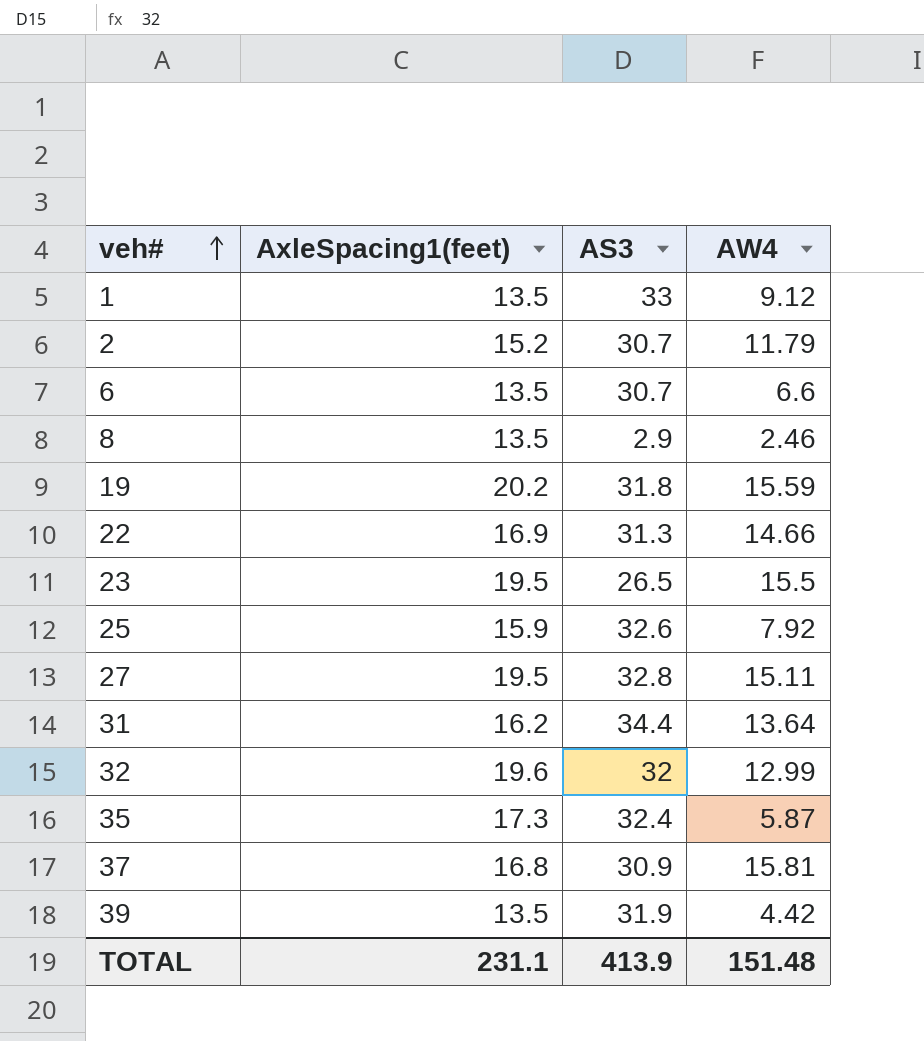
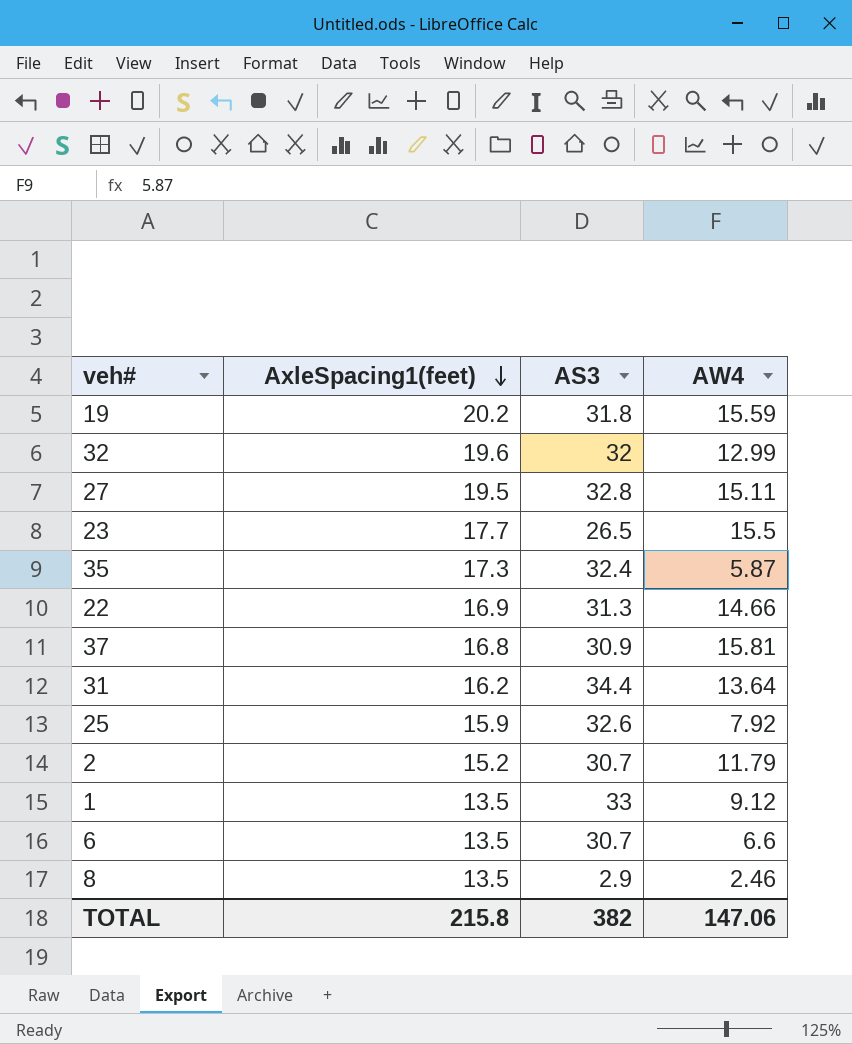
row order: veh# ascending -> AxleSpacing1(feet) descending
row 39: 13.5 | 31.9 | 4.42 -> none
23 | AxleSpacing1(feet): 19.5 -> 17.7
TOTAL | AxleSpacing1(feet): 231.1 -> 215.8
TOTAL | AS3: 413.9 -> 382
TOTAL | AW4: 151.48 -> 147.06

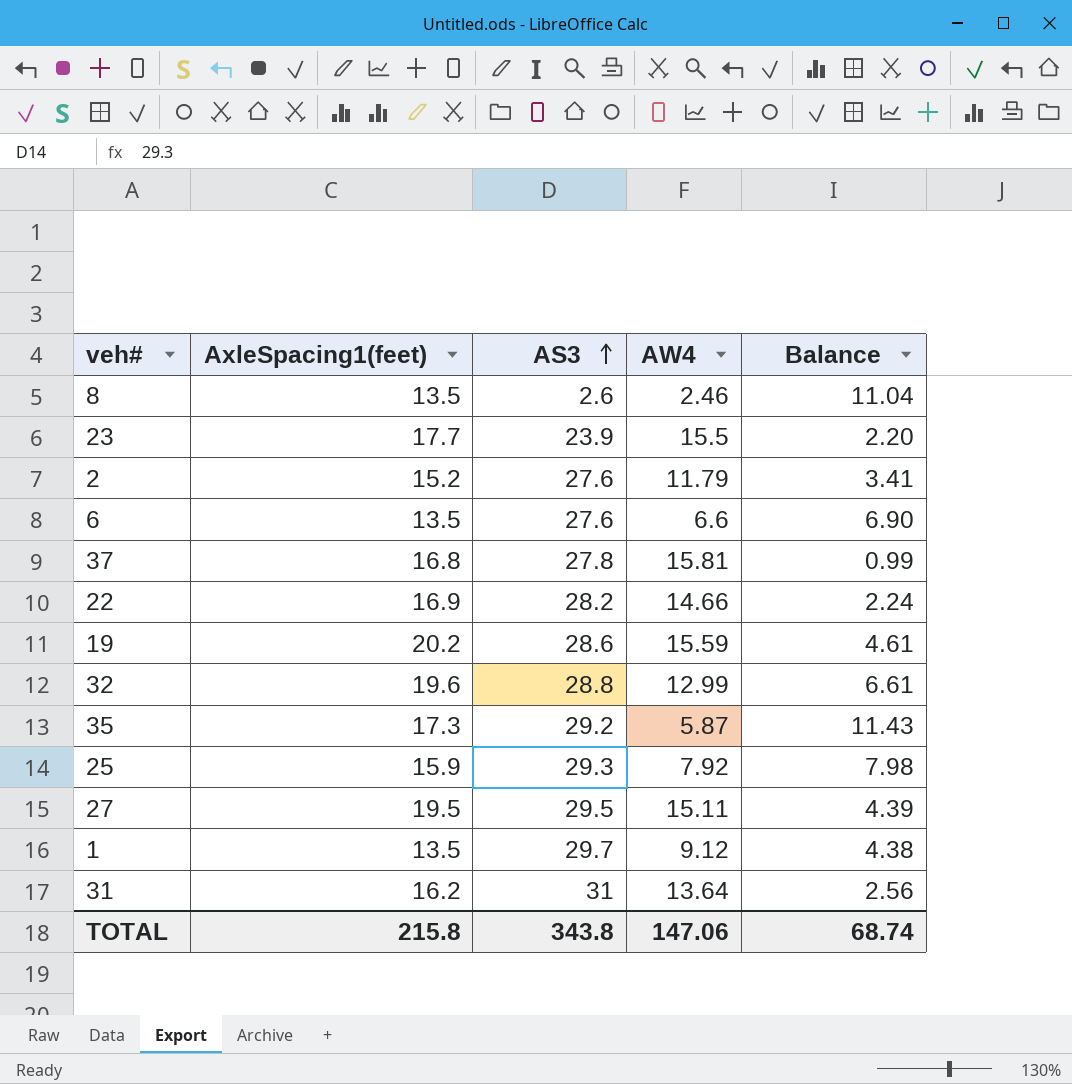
row order: AxleSpacing1(feet) descending -> AS3 ascending
column Balance | formula: none -> [AxleSpacing1(feet)] - [AW4]
8 | AS3: 2.9 -> 2.6
23 | AS3: 26.5 -> 23.9
2 | AS3: 30.7 -> 27.6
6 | AS3: 30.7 -> 27.6
37 | AS3: 30.9 -> 27.8
22 | AS3: 31.3 -> 28.2
19 | AS3: 31.8 -> 28.6
32 | AS3: 32 -> 28.8
35 | AS3: 32.4 -> 29.2
25 | AS3: 32.6 -> 29.3
27 | AS3: 32.8 -> 29.5
1 | AS3: 33 -> 29.7
31 | AS3: 34.4 -> 31
TOTAL | AS3: 382 -> 343.8

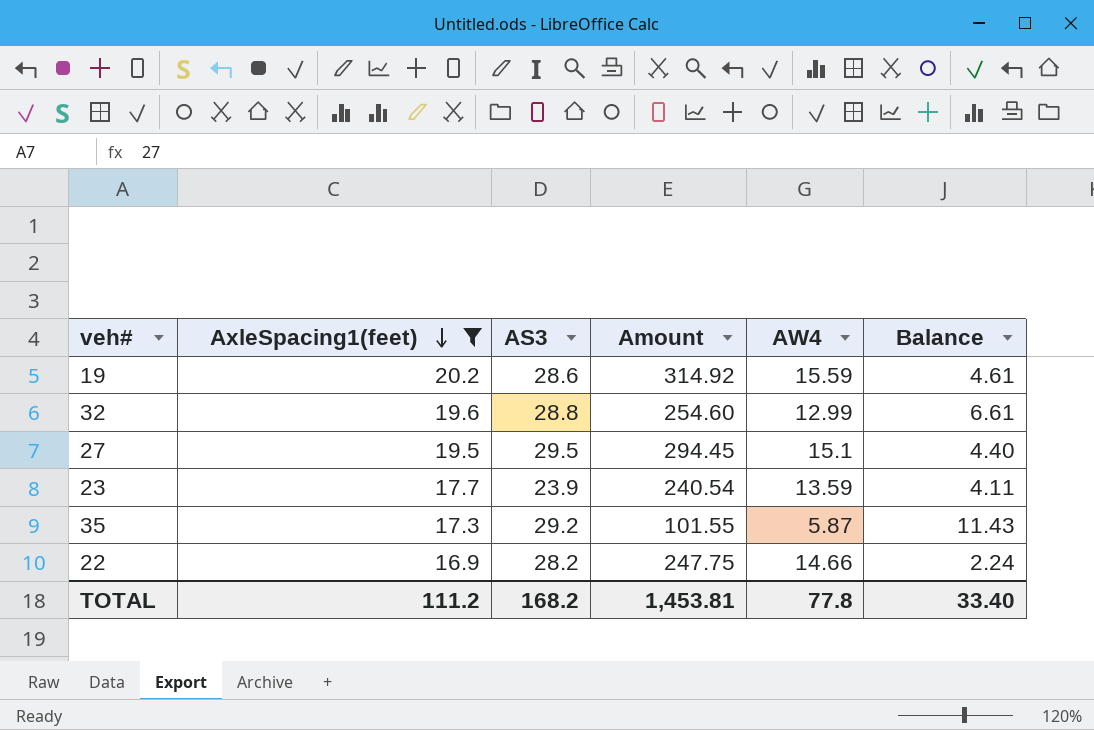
filter: none -> AxleSpacing1(feet) >= 16.9
row order: AS3 ascending -> AxleSpacing1(feet) descending
column Amount | formula: none -> [AxleSpacing1(feet)] * [AW4]
27 | AW4: 15.11 -> 15.1
27 | Balance: 4.39 -> 4.40
23 | AW4: 15.5 -> 13.59
23 | Balance: 2.20 -> 4.11
TOTAL | AxleSpacing1(feet): 215.8 -> 111.2
TOTAL | AS3: 343.8 -> 168.2
TOTAL | AW4: 147.06 -> 77.8
TOTAL | Balance: 68.74 -> 33.40

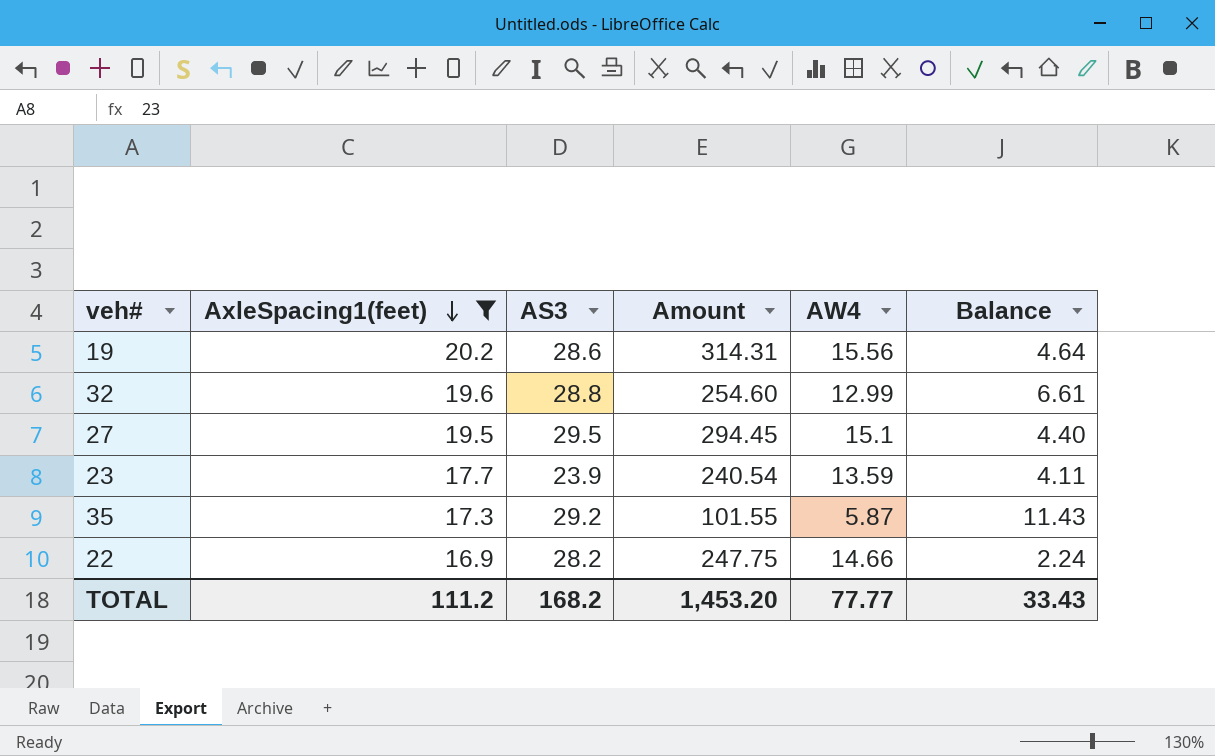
19 | Amount: 314.92 -> 314.31
19 | AW4: 15.59 -> 15.56
19 | Balance: 4.61 -> 4.64
TOTAL | Amount: 1,453.81 -> 1,453.20
TOTAL | AW4: 77.8 -> 77.77
TOTAL | Balance: 33.40 -> 33.43

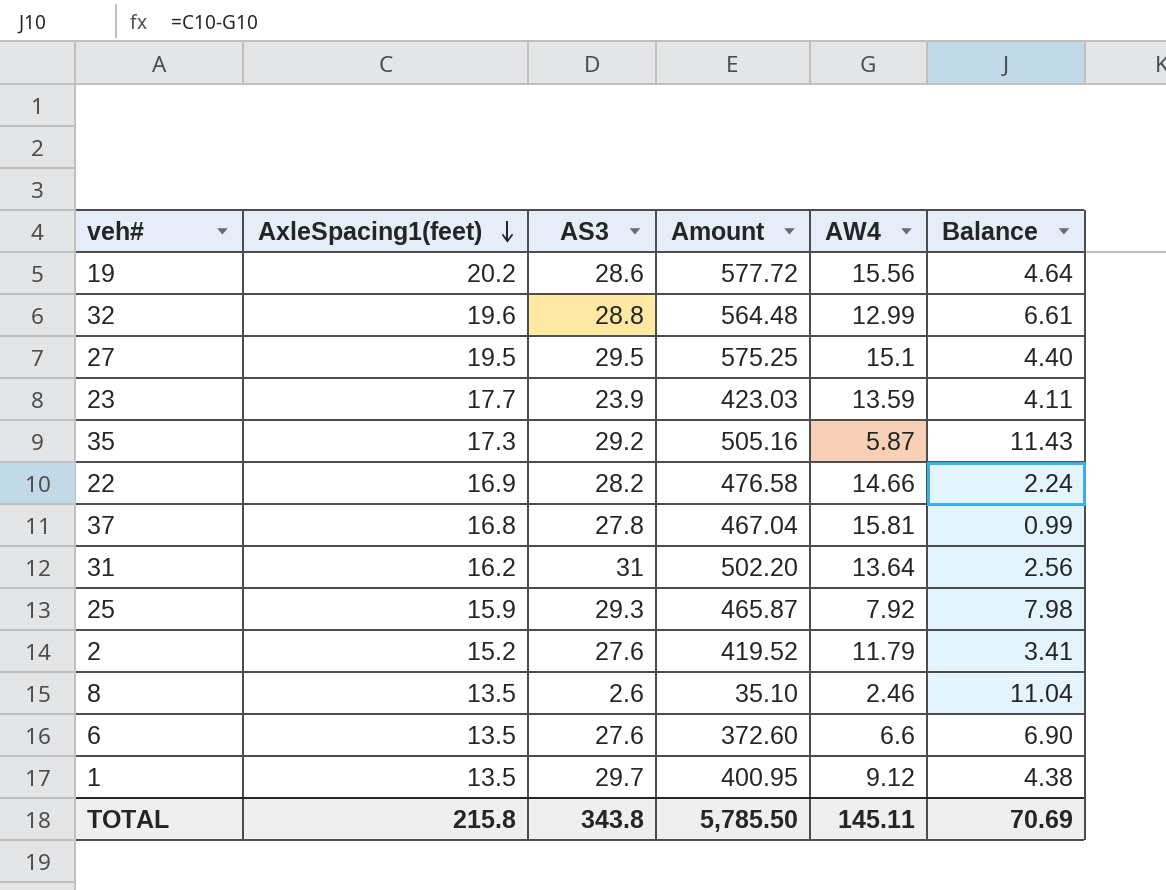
filter: AxleSpacing1(feet) >= 16.9 -> none
column Amount | formula: [AxleSpacing1(feet)] * [AW4] -> [AxleSpacing1(feet)] * [AS3]
TOTAL | AxleSpacing1(feet): 111.2 -> 215.8
TOTAL | AS3: 168.2 -> 343.8
TOTAL | Amount: 1,453.20 -> 5,785.50
TOTAL | AW4: 77.77 -> 145.11
TOTAL | Balance: 33.43 -> 70.69

